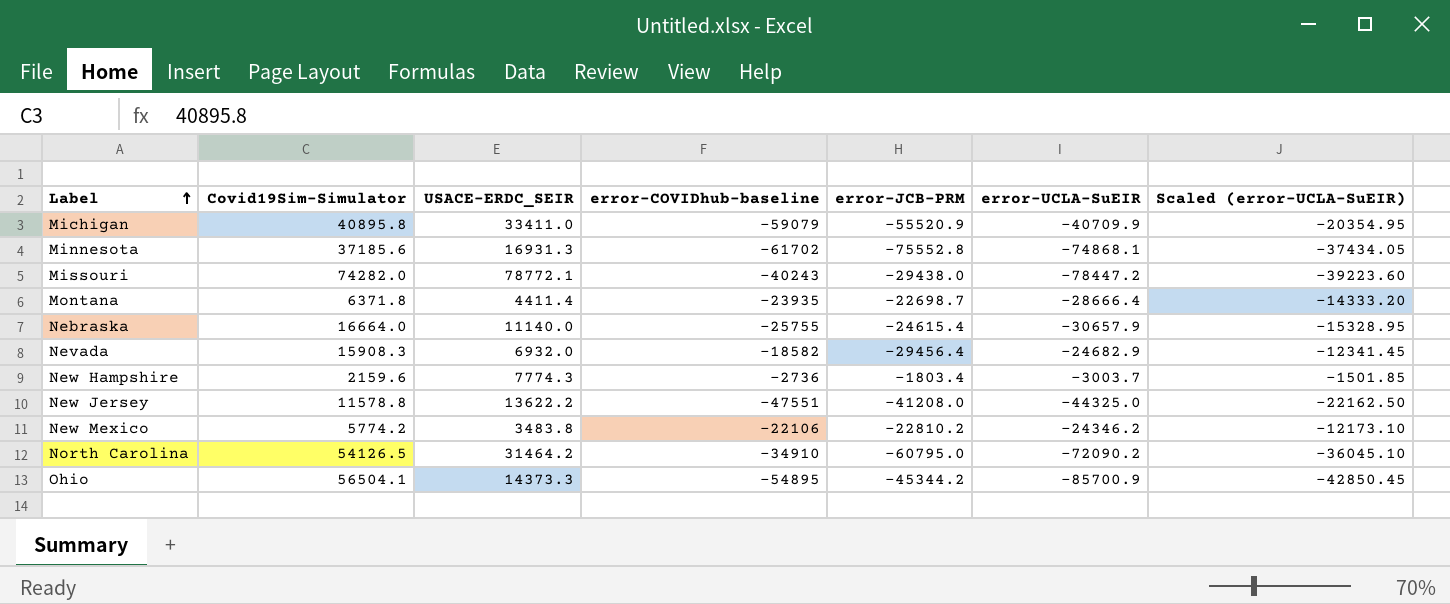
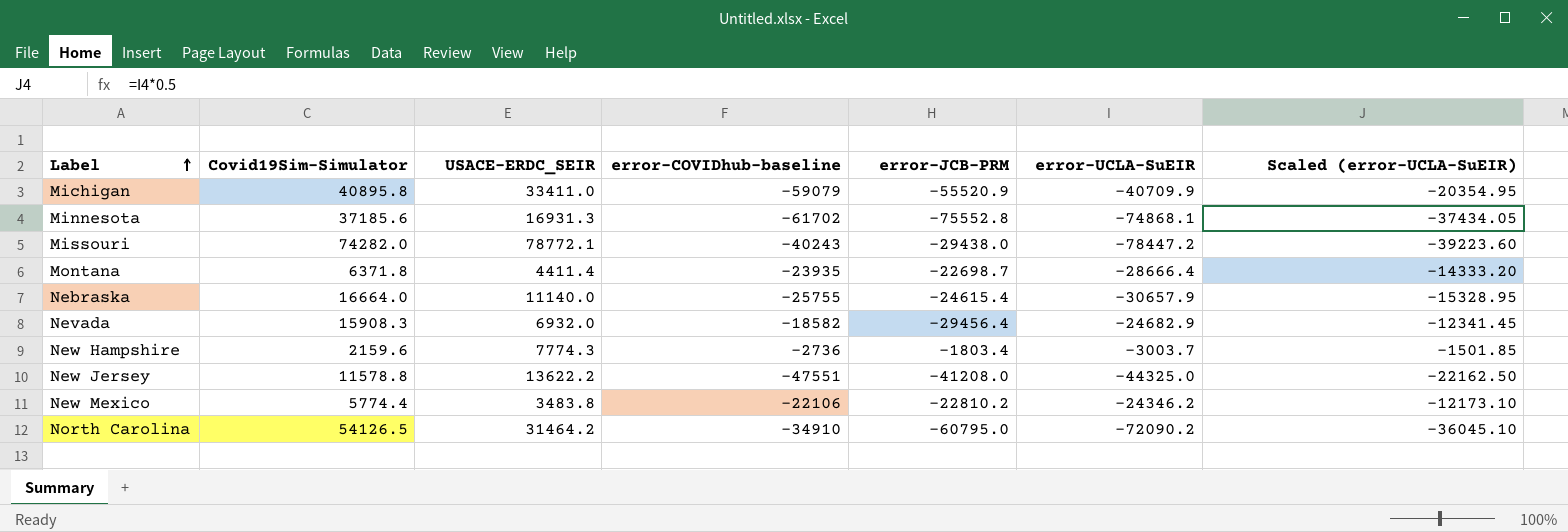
row Ohio: 56504.1 | 14373.3 | -54895 | -45344.2 | -85700.9 | -42850.45 -> none
New Mexico | Covid19Sim-Simulator: 5774.2 -> 5774.4

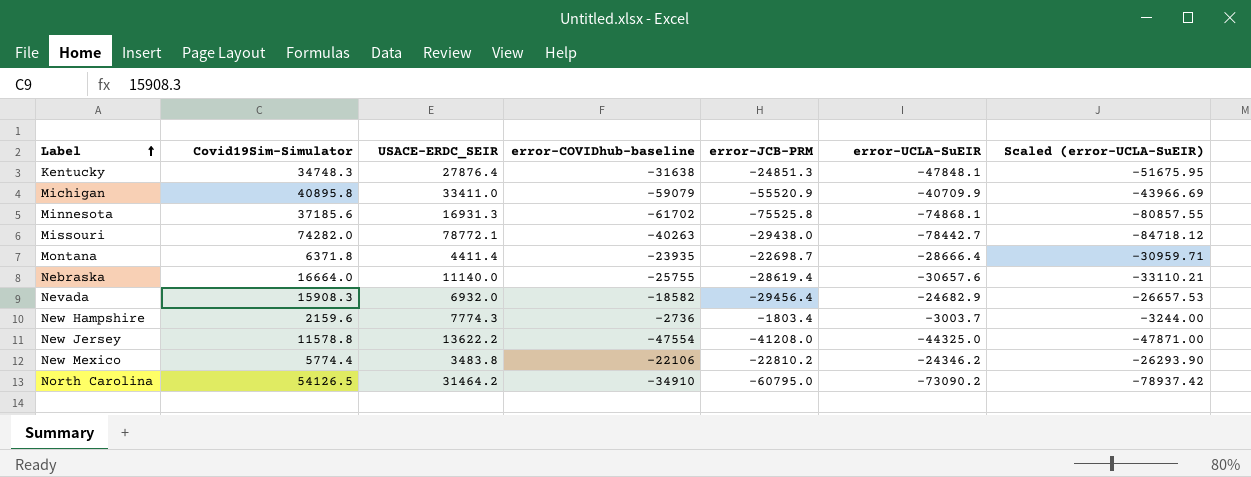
column Scaled (error-UCLA-SuEIR) | formula: [error-UCLA-SuEIR] * 0.5 -> [error-UCLA-SuEIR] * 1.08
row Kentucky: none -> 34748.3 | 27876.4 | -31638 | -24851.3 | -47848.1 | -51675.95
Minnesota | error-JCB-PRM: -75552.8 -> -75525.8
Missouri | error-COVIDhub-baseline: -40243 -> -40263
Missouri | error-UCLA-SuEIR: -78447.2 -> -78442.7
Nebraska | error-JCB-PRM: -24615.4 -> -28619.4
Nebraska | error-UCLA-SuEIR: -30657.9 -> -30657.6
New Jersey | error-COVIDhub-baseline: -47551 -> -47554
North Carolina | error-UCLA-SuEIR: -72090.2 -> -73090.2

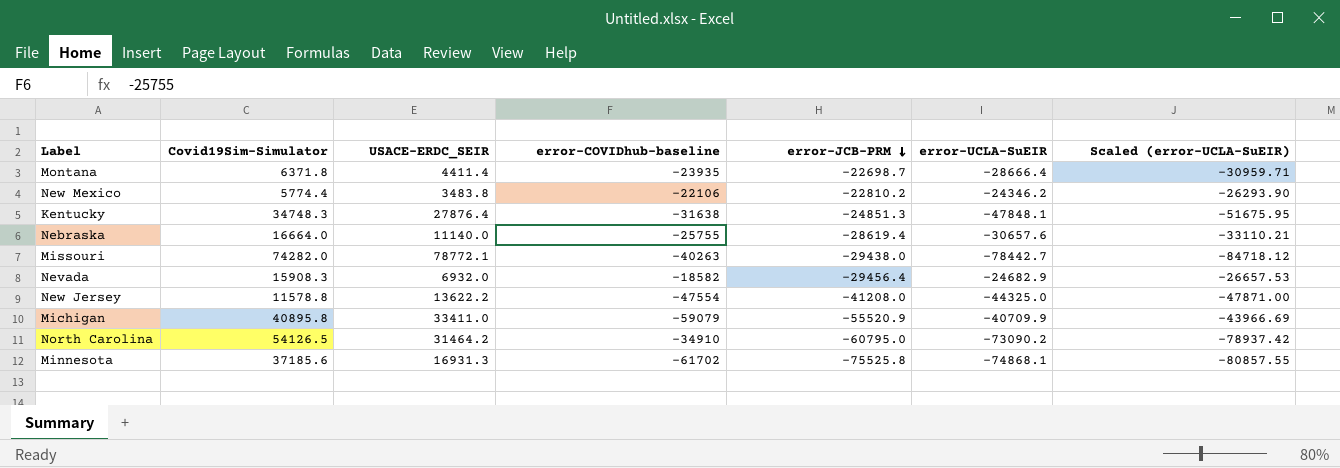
row order: Label ascending -> error-JCB-PRM descending
row New Hampshire: 2159.6 | 7774.3 | -2736 | -1803.4 | -3003.7 | -3244.00 -> none

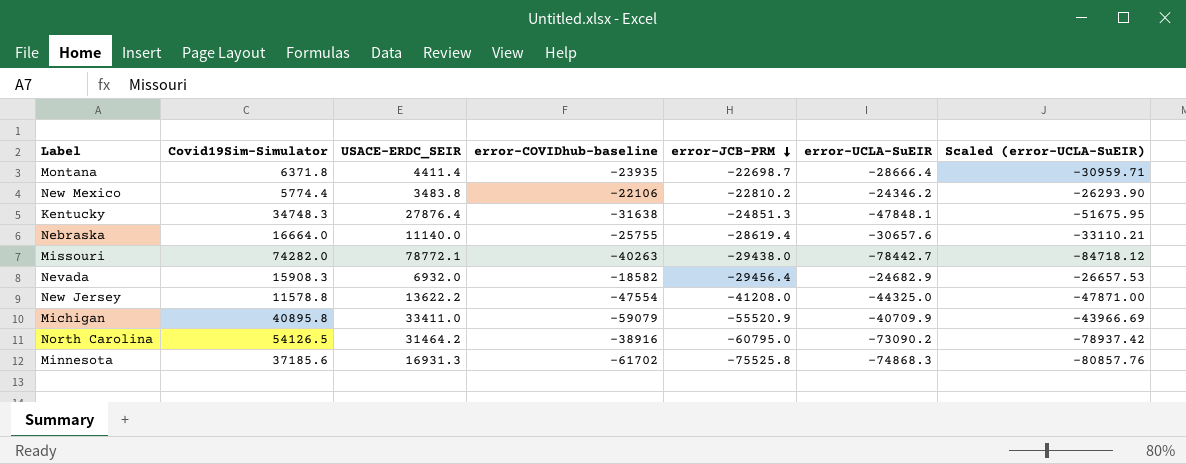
North Carolina | error-COVIDhub-baseline: -34910 -> -38916
Minnesota | error-UCLA-SuEIR: -74868.1 -> -74868.3
Minnesota | Scaled (error-UCLA-SuEIR): -80857.55 -> -80857.76

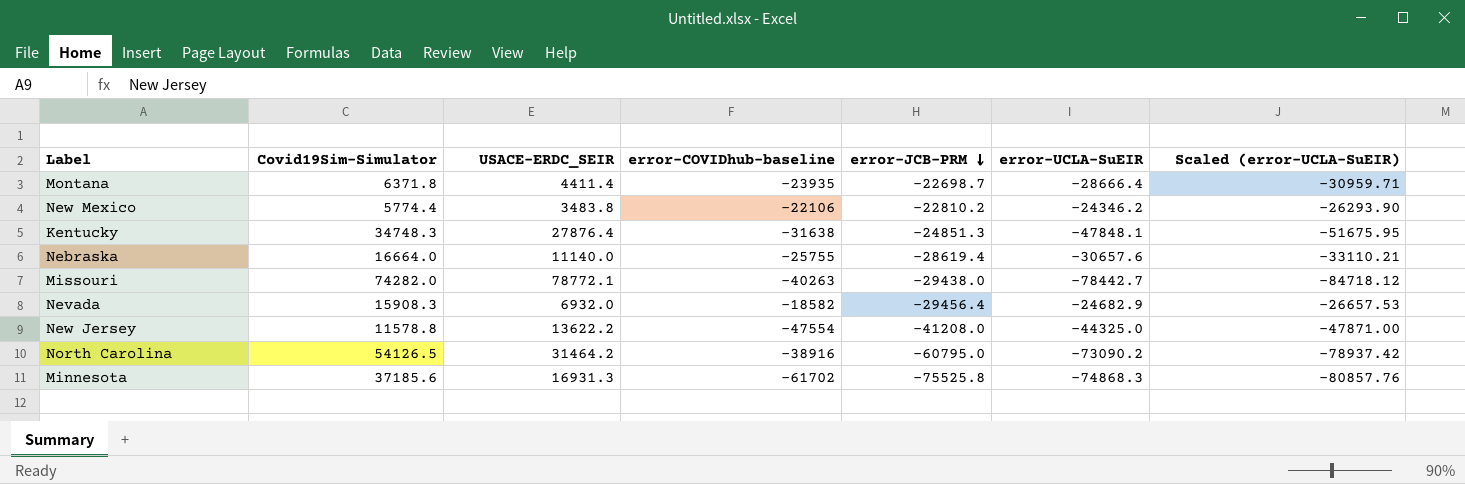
row Michigan: 40895.8 | 33411.0 | -59079 | -55520.9 | -40709.9 | -43966.69 -> none

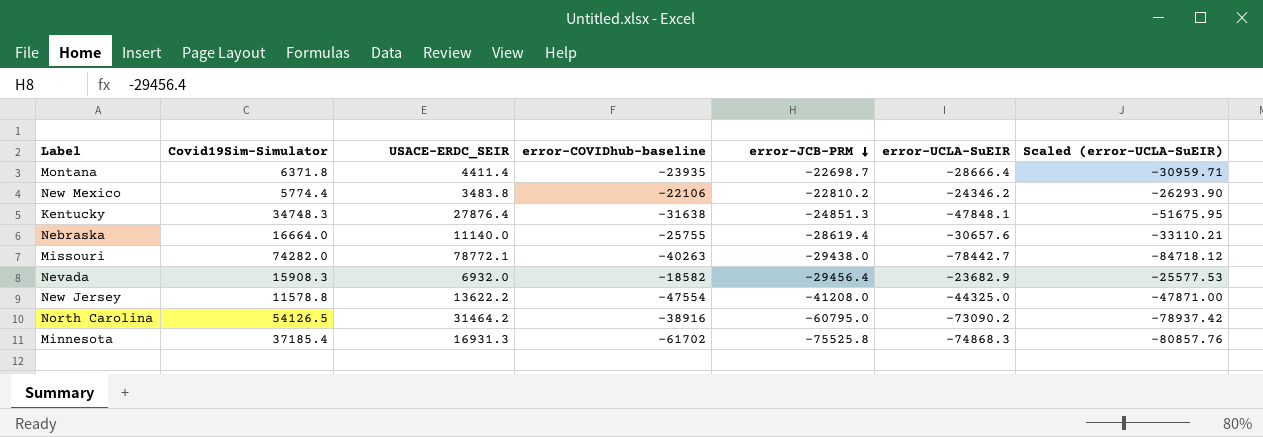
Nevada | error-UCLA-SuEIR: -24682.9 -> -23682.9
Nevada | Scaled (error-UCLA-SuEIR): -26657.53 -> -25577.53
Minnesota | Covid19Sim-Simulator: 37185.6 -> 37185.4

